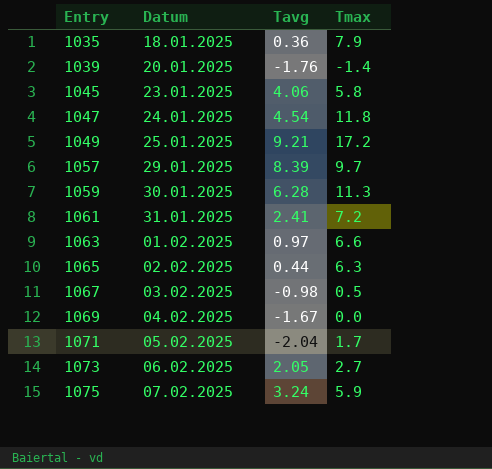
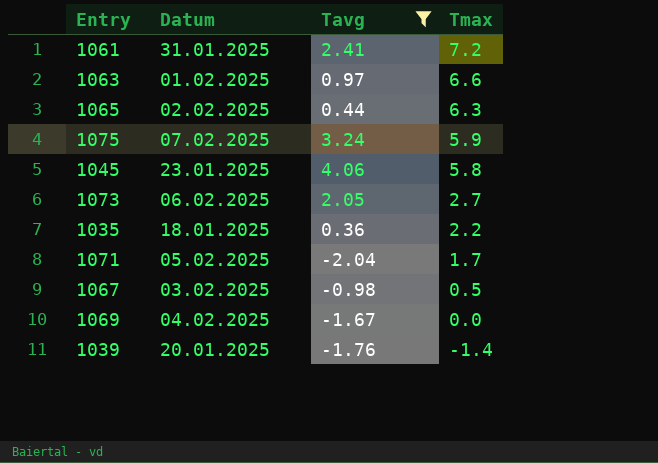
filter: none -> Tavg <= 4.06
row order: Entry ascending -> Tmax descending
1035 | Tmax: 7.9 -> 2.2

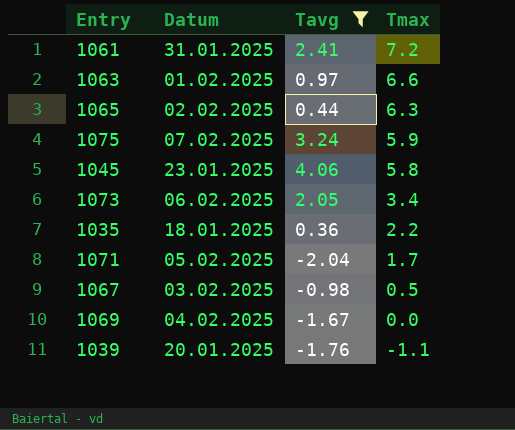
1073 | Tmax: 2.7 -> 3.4
1039 | Tmax: -1.4 -> -1.1

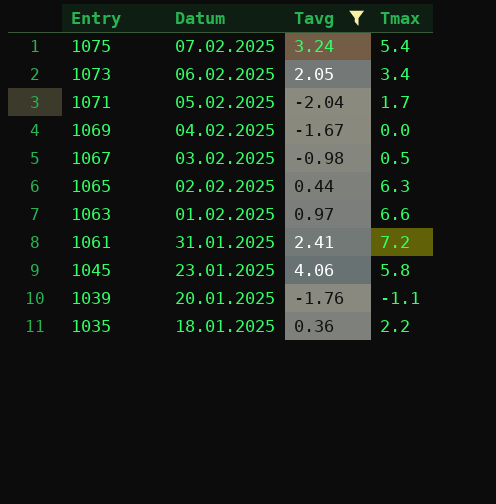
row order: Tmax descending -> Entry descending
1075 | Tmax: 5.9 -> 5.4

